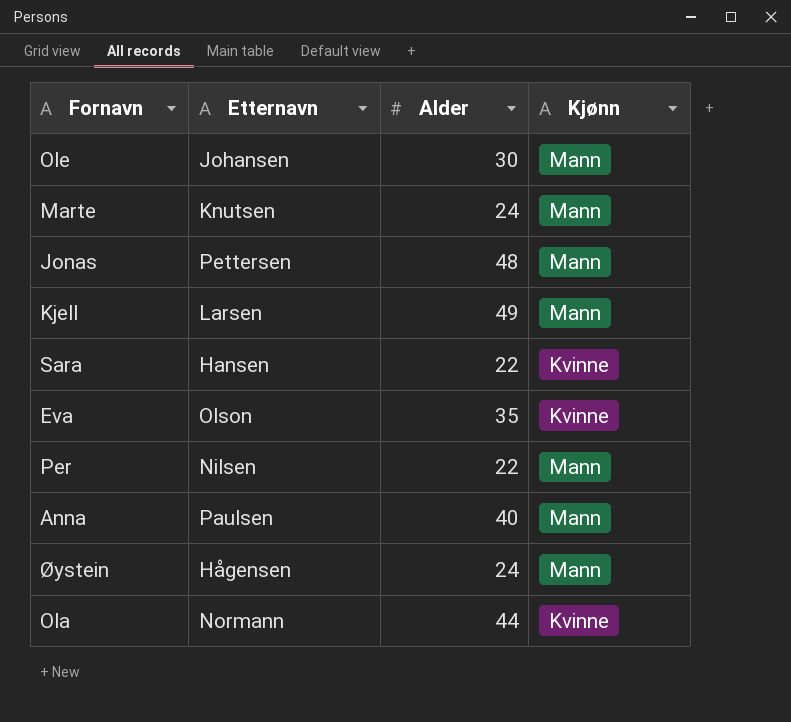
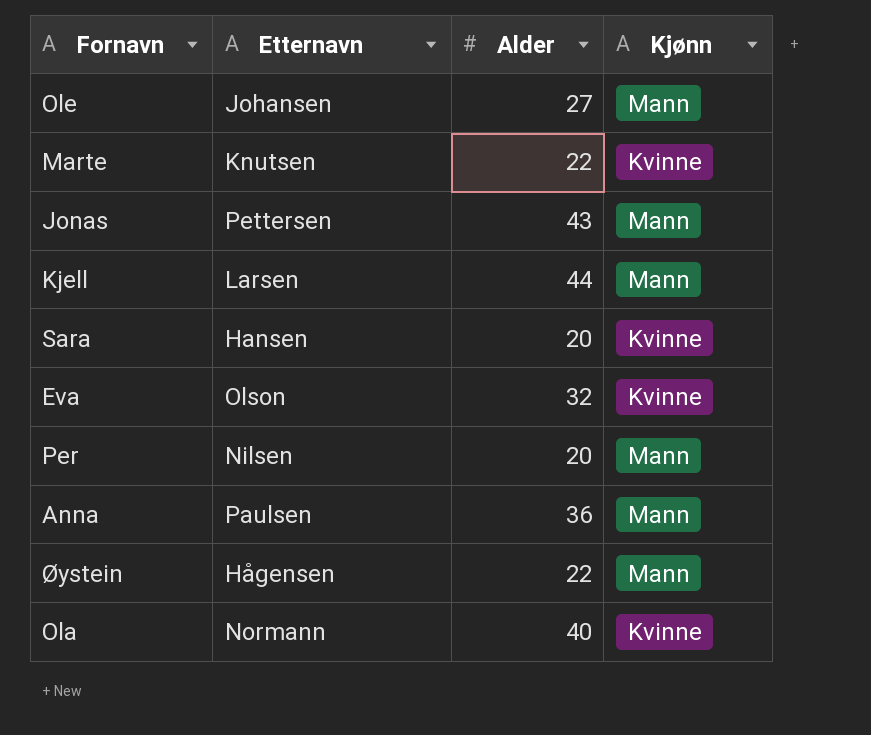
Ole | Alder: 30 -> 27
Marte | Alder: 24 -> 22
Marte | Kjønn: Mann -> Kvinne
Jonas | Alder: 48 -> 43
Kjell | Alder: 49 -> 44
Sara | Alder: 22 -> 20
Eva | Alder: 35 -> 32
Per | Alder: 22 -> 20
Anna | Alder: 40 -> 36
Øystein | Alder: 24 -> 22
Ola | Alder: 44 -> 40

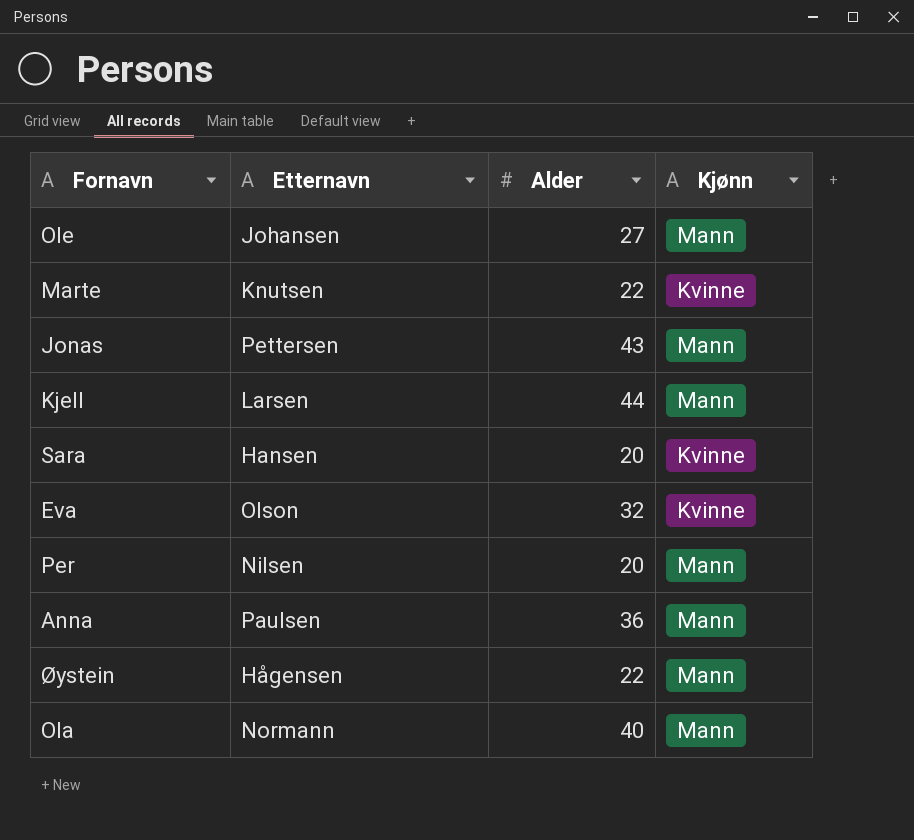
Ola | Kjønn: Kvinne -> Mann

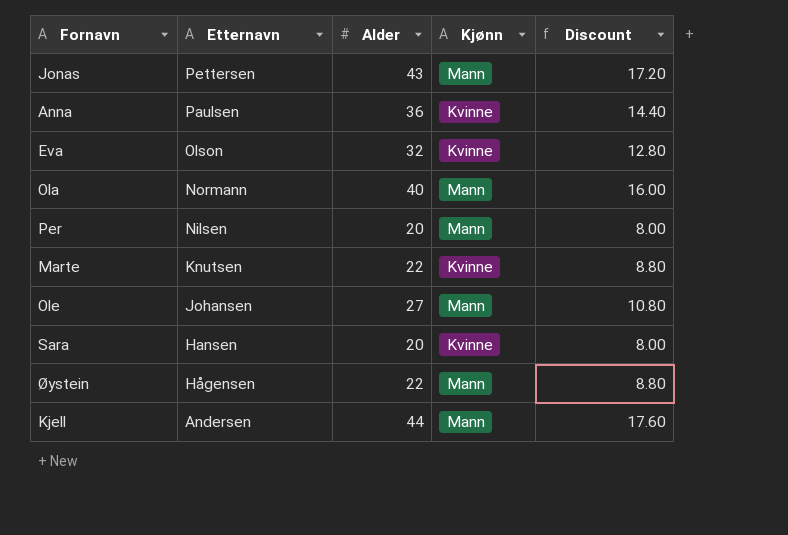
row order: none -> Etternavn descending
column Discount | formula: none -> [Alder] * 0.4
Anna | Kjønn: Mann -> Kvinne
Kjell | Etternavn: Larsen -> Andersen

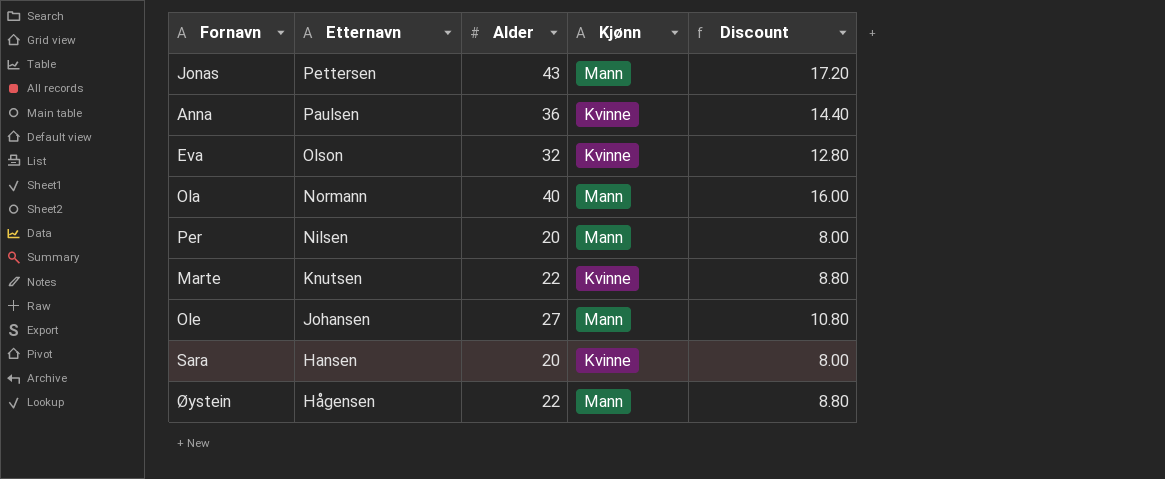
row Kjell: Andersen | 44 | Mann | 17.60 -> none

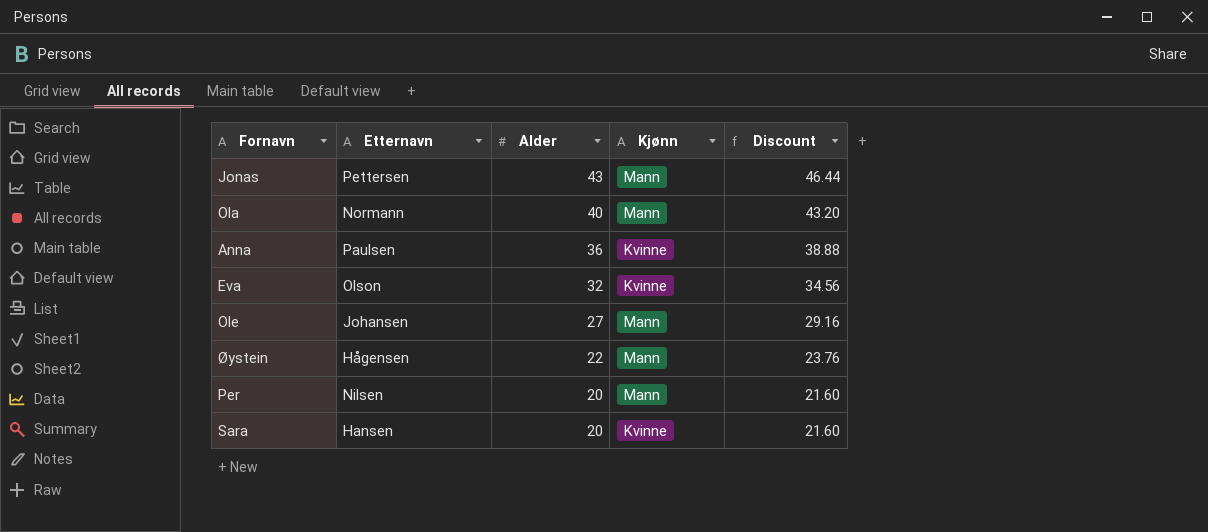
row order: Etternavn descending -> Alder descending
column Discount | formula: [Alder] * 0.4 -> [Alder] * 1.08
row Marte: Knutsen | 22 | Kvinne | 8.80 -> none

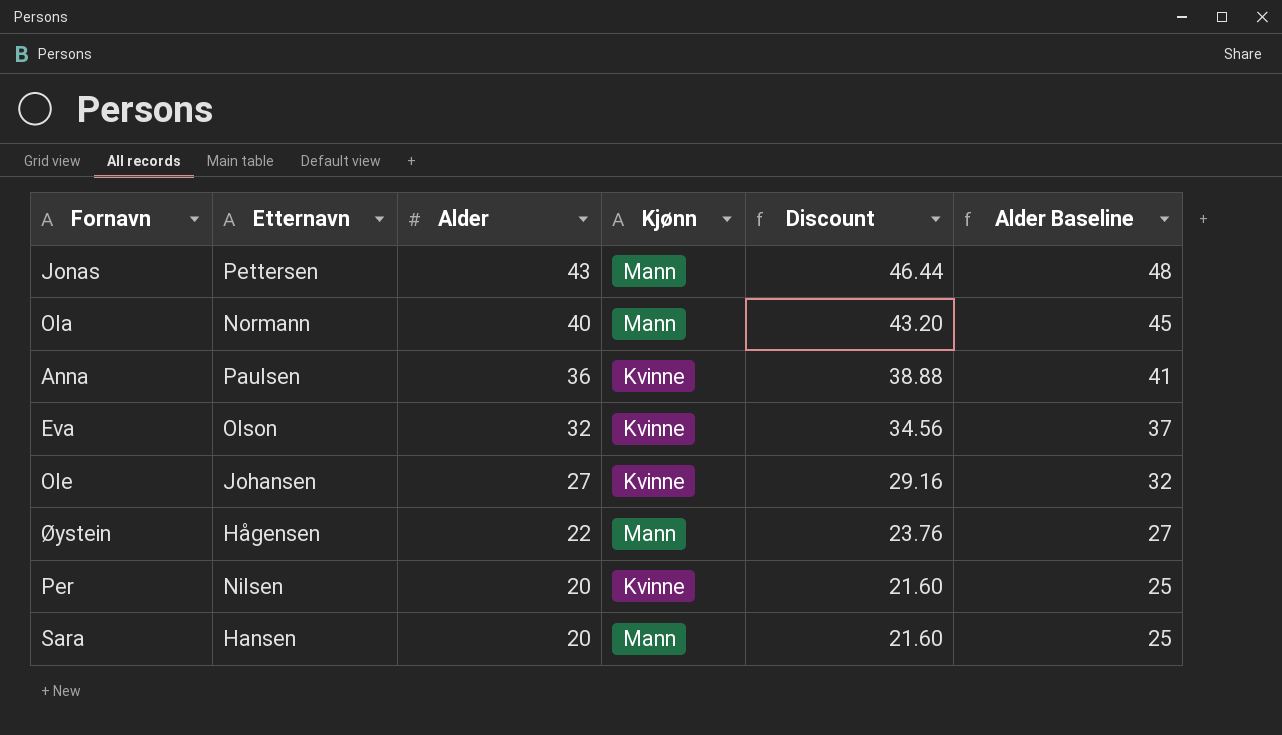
column Alder Baseline | formula: none -> [Alder] + 5
Ole | Kjønn: Mann -> Kvinne
Per | Kjønn: Mann -> Kvinne
Sara | Kjønn: Kvinne -> Mann

